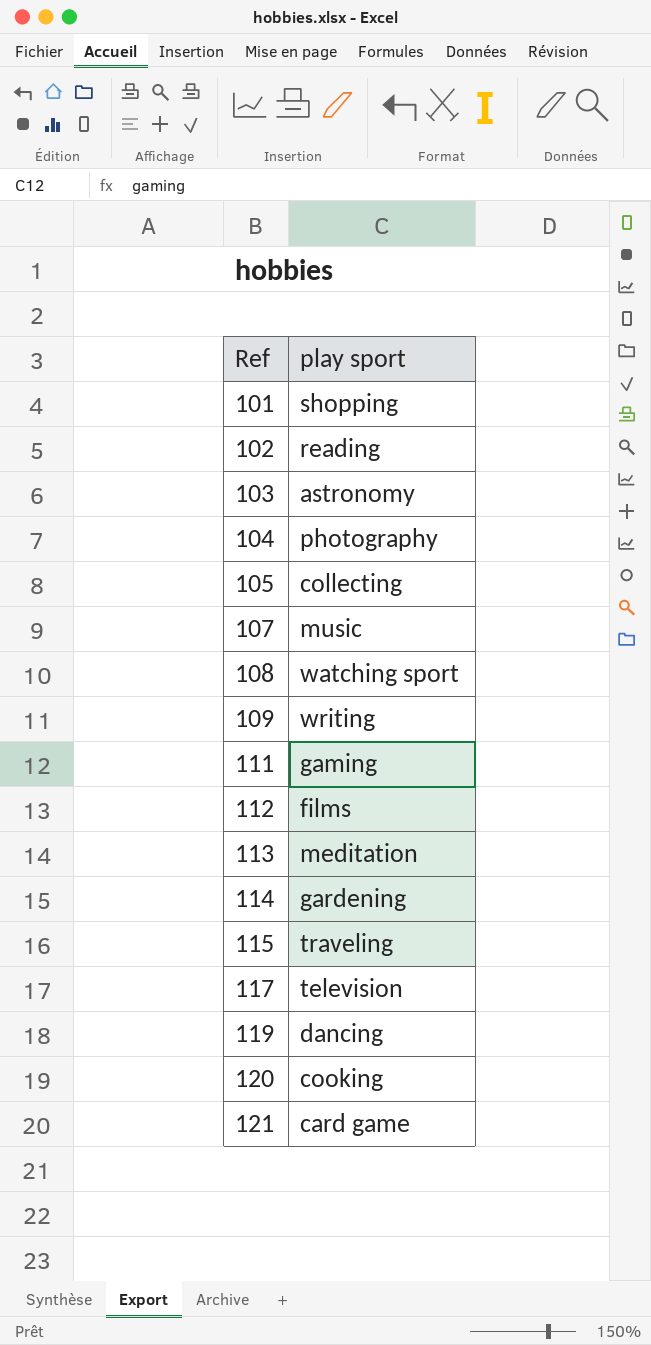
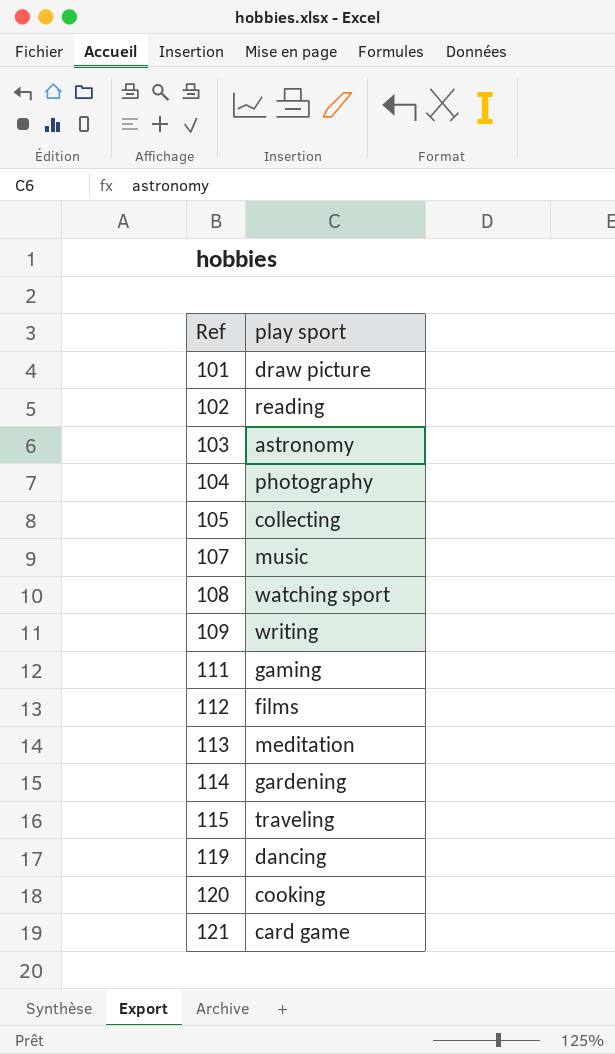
row 117: television -> none
101 | play sport: shopping -> draw picture

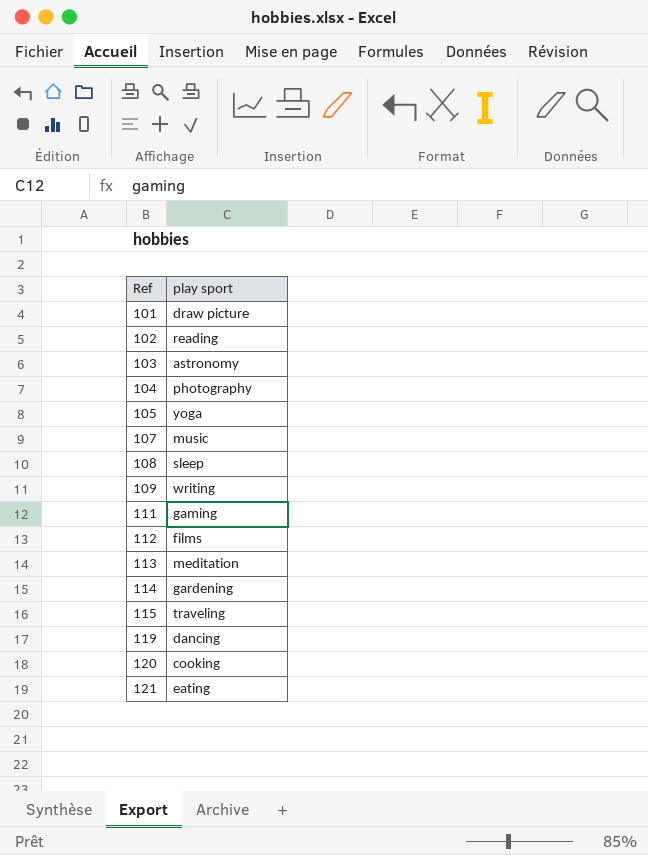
105 | play sport: collecting -> yoga
108 | play sport: watching sport -> sleep
121 | play sport: card game -> eating

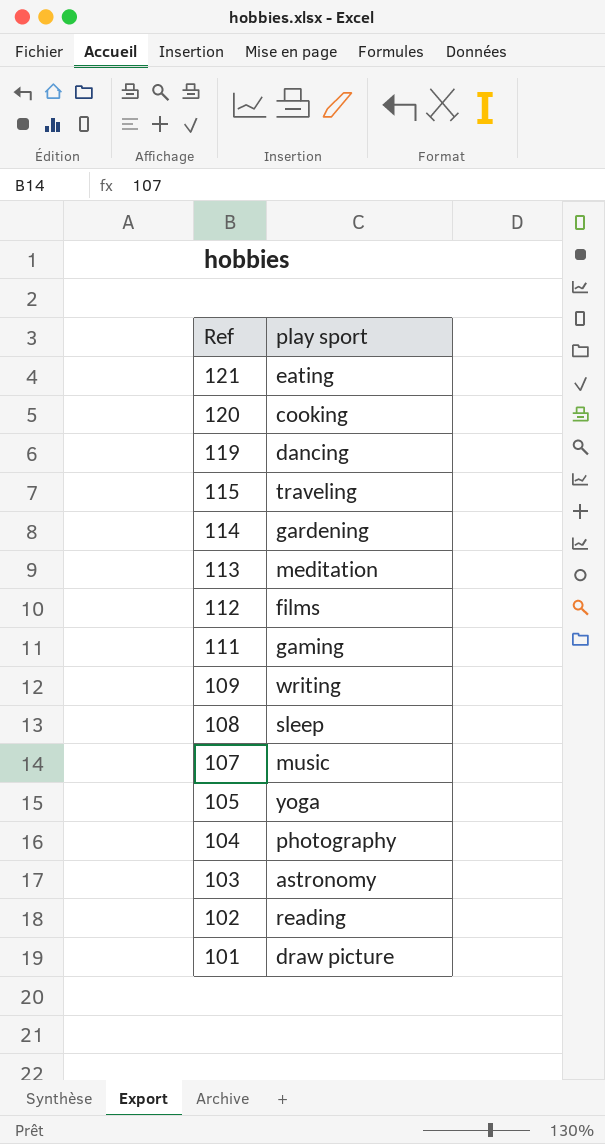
row order: Ref ascending -> Ref descending

